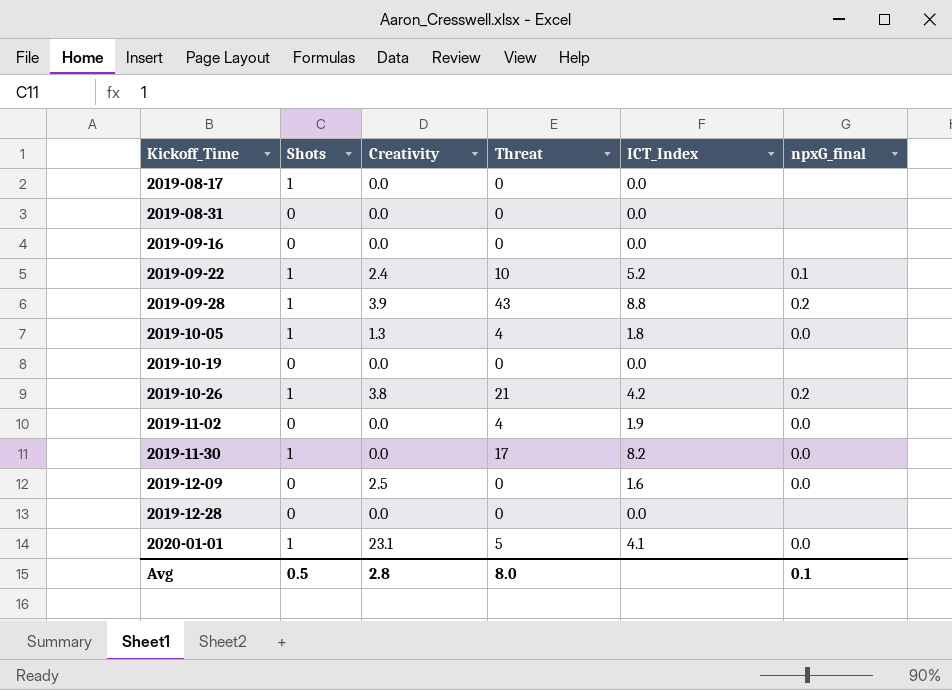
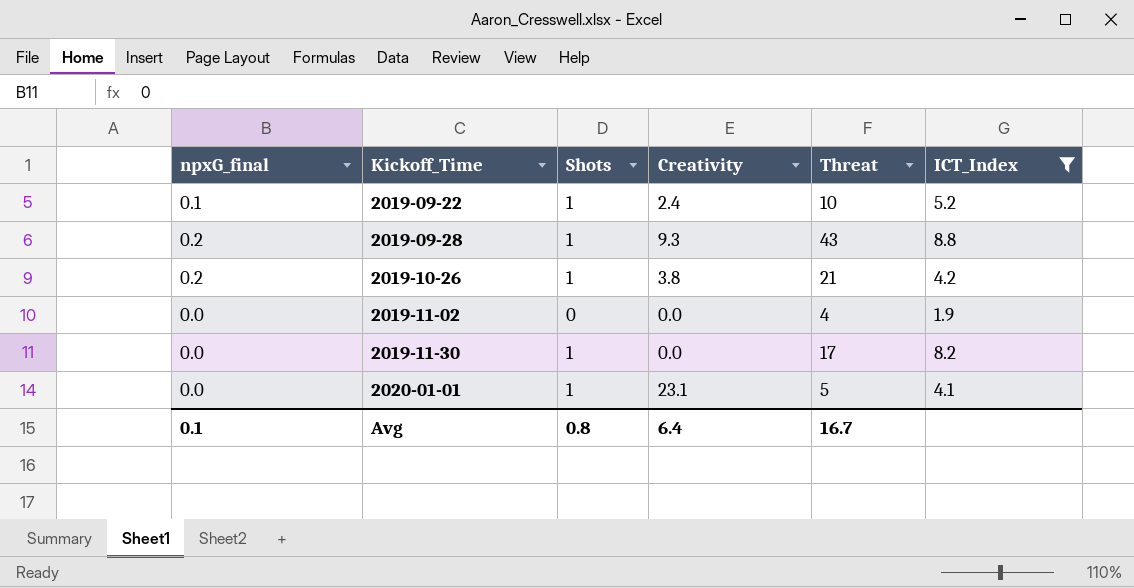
filter: none -> ICT_Index >= 1.9
column npxG_final | position: 6 -> 1
2019-09-28 | Creativity: 3.9 -> 9.3
Avg | Shots: 0.5 -> 0.8
Avg | Creativity: 2.8 -> 6.4
Avg | Threat: 8.0 -> 16.7

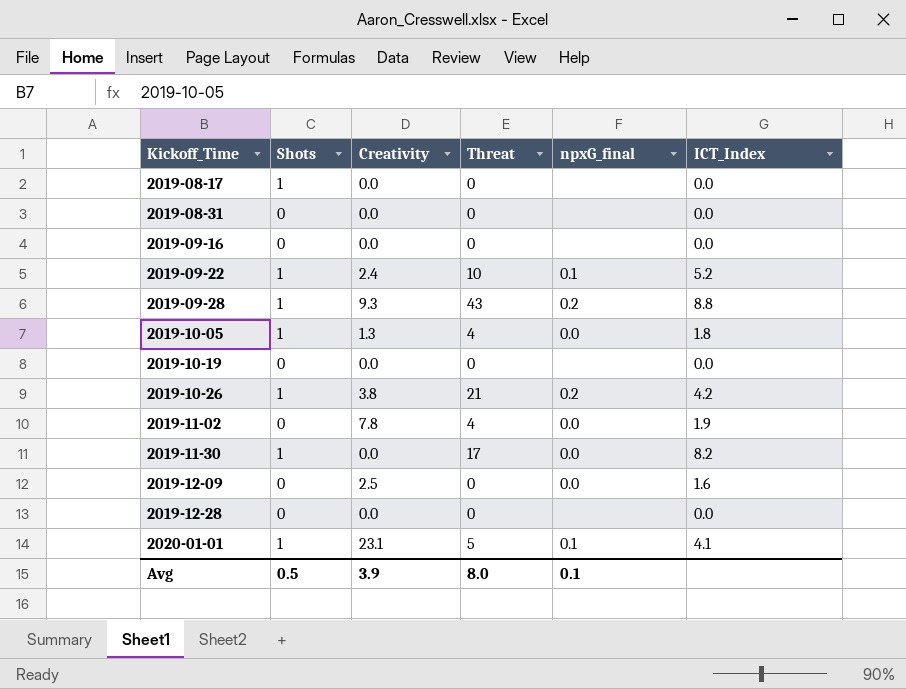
filter: ICT_Index >= 1.9 -> none
column npxG_final | position: 1 -> 5
2019-11-02 | Creativity: 0.0 -> 7.8
2020-01-01 | npxG_final: 0.0 -> 0.1
Avg | Shots: 0.8 -> 0.5
Avg | Creativity: 6.4 -> 3.9
Avg | Threat: 16.7 -> 8.0

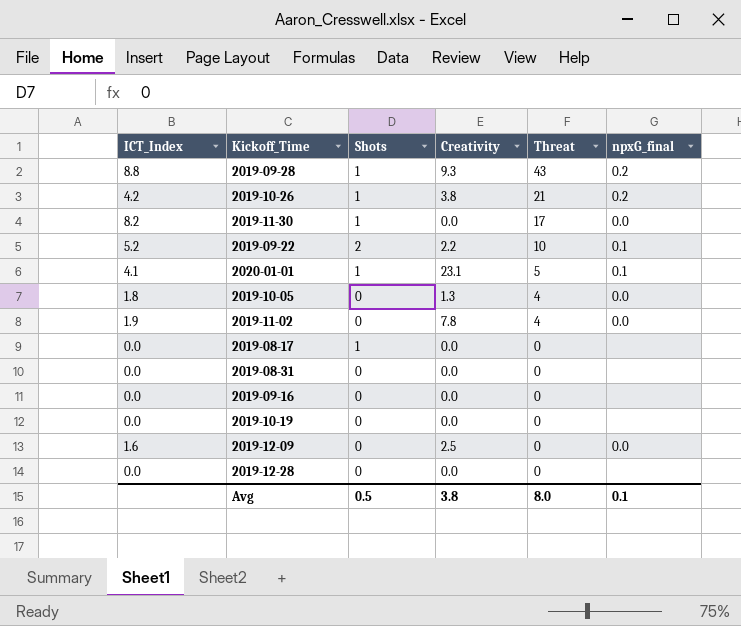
row order: Kickoff_Time ascending -> Threat descending
column ICT_Index | position: 6 -> 1
2019-09-22 | Shots: 1 -> 2
2019-09-22 | Creativity: 2.4 -> 2.2
2019-10-05 | Shots: 1 -> 0
Avg | Creativity: 3.9 -> 3.8

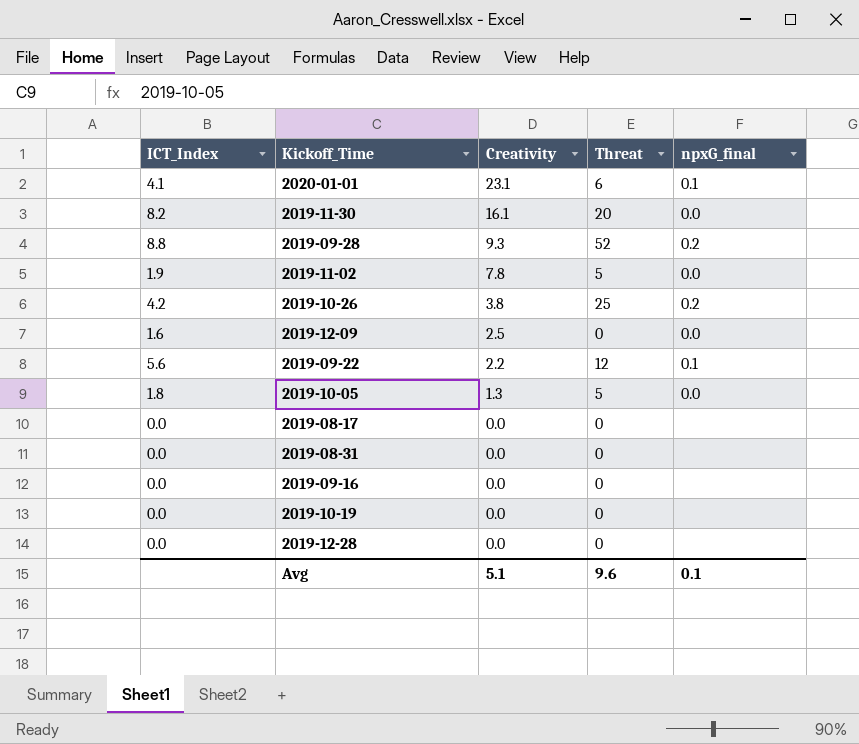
row order: Threat descending -> Creativity descending
column Shots | position: 3 -> none
2020-01-01 | Threat: 5 -> 6
2019-11-30 | Creativity: 0.0 -> 16.1
2019-11-30 | Threat: 17 -> 20
2019-09-28 | Threat: 43 -> 52
2019-11-02 | Threat: 4 -> 5
2019-10-26 | Threat: 21 -> 25
2019-09-22 | ICT_Index: 5.2 -> 5.6
2019-09-22 | Threat: 10 -> 12
2019-10-05 | Threat: 4 -> 5
Avg | Creativity: 3.8 -> 5.1
Avg | Threat: 8.0 -> 9.6

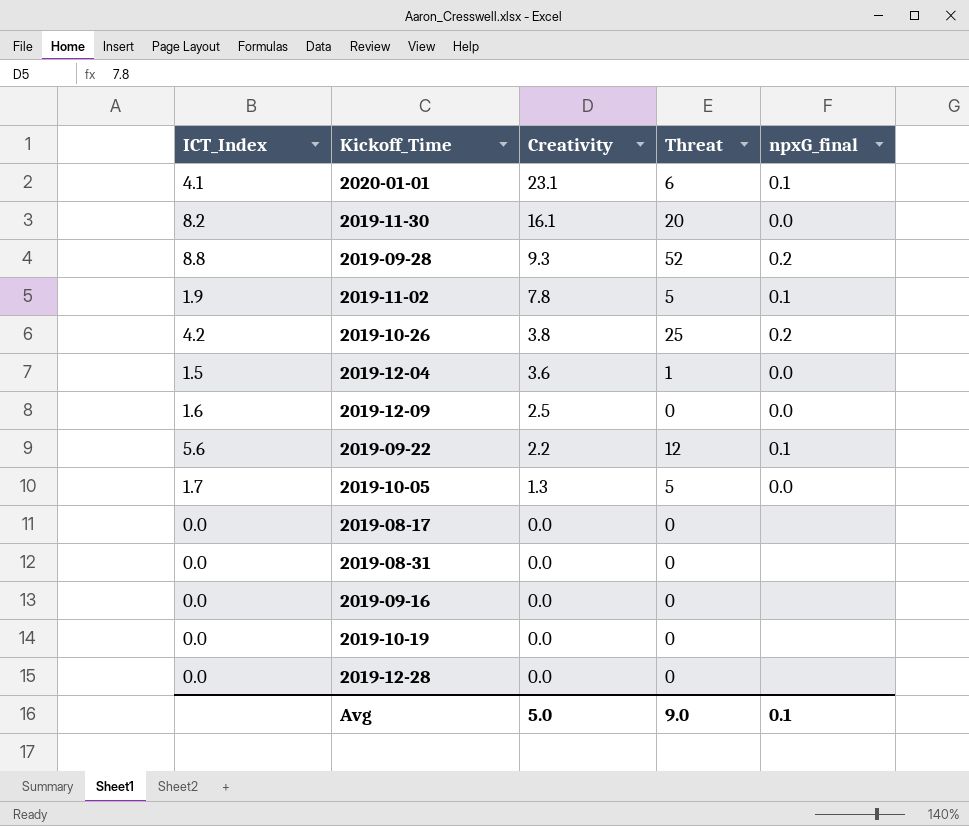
2019-11-02 | npxG_final: 0.0 -> 0.1
row 2019-12-04: none -> 1.5 | 3.6 | 1 | 0.0
2019-10-05 | ICT_Index: 1.8 -> 1.7
Avg | Creativity: 5.1 -> 5.0
Avg | Threat: 9.6 -> 9.0

